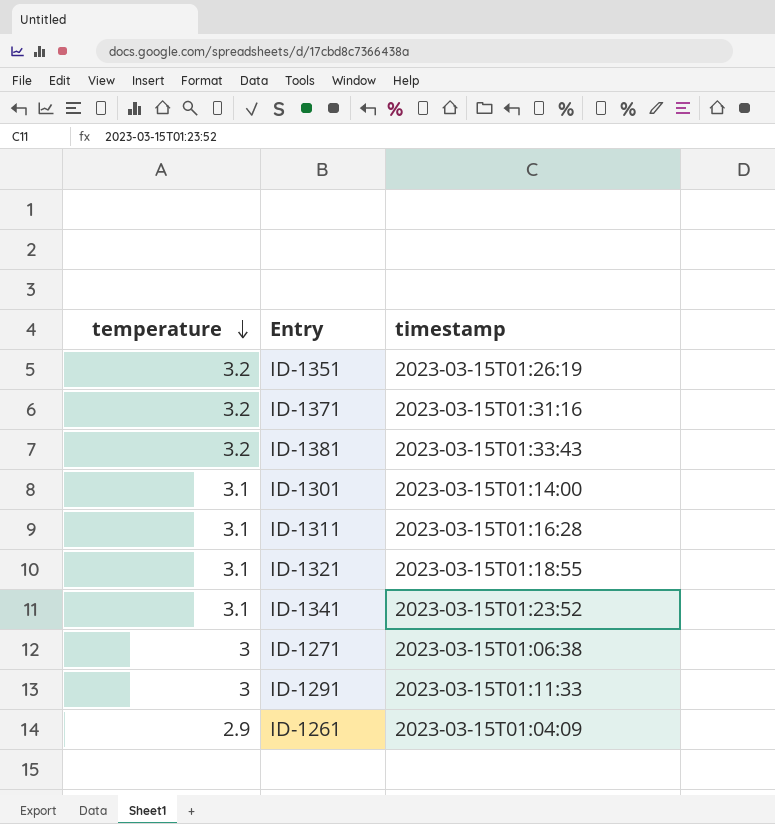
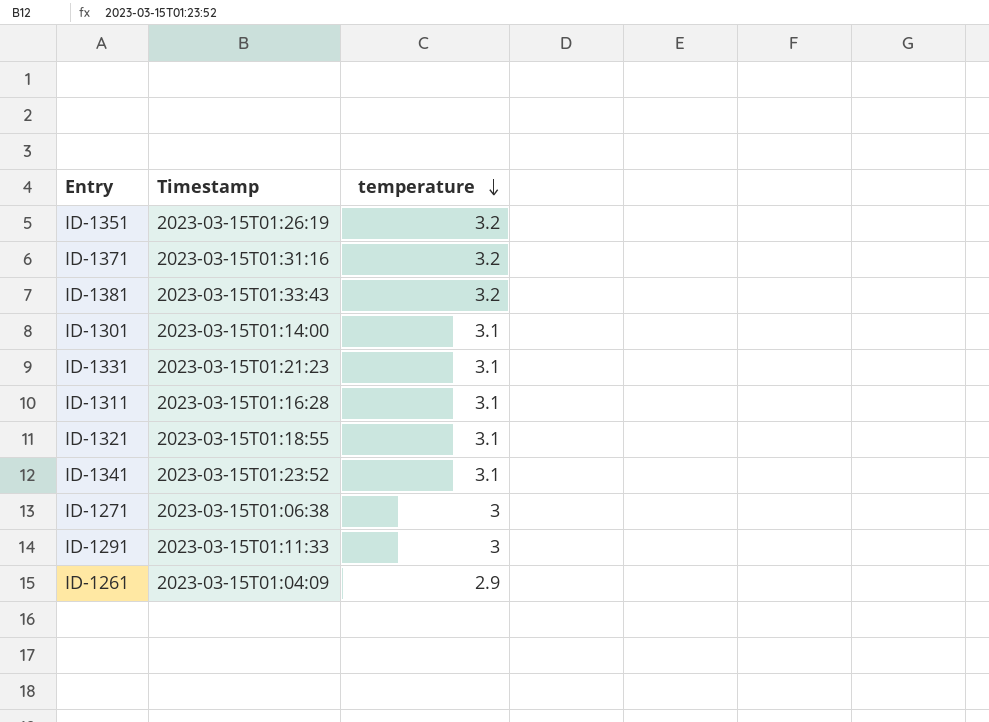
column name: timestamp -> Timestamp
column temperature | position: 1 -> 3
row ID-1331: none -> 2023-03-15T01:21:23 | 3.1

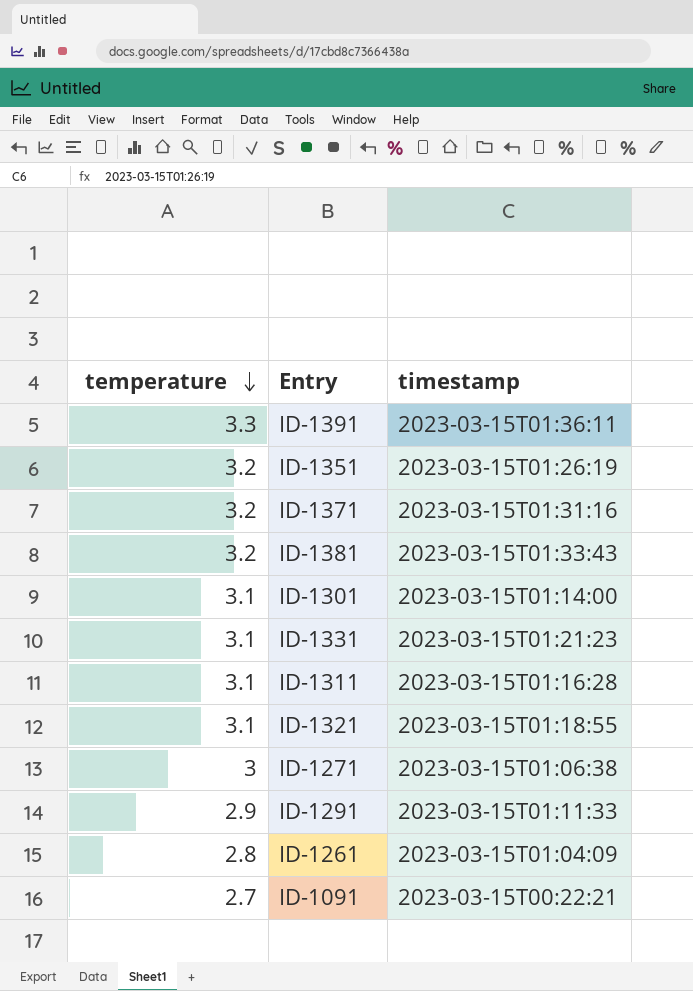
column temperature | position: 3 -> 1
column name: Timestamp -> timestamp
row ID-1341: 2023-03-15T01:23:52 | 3.1 -> none
row ID-1391: none -> 3.3 | 2023-03-15T01:36:11
ID-1291 | temperature: 3 -> 2.9
ID-1261 | temperature: 2.9 -> 2.8
row ID-1091: none -> 2.7 | 2023-03-15T00:22:21

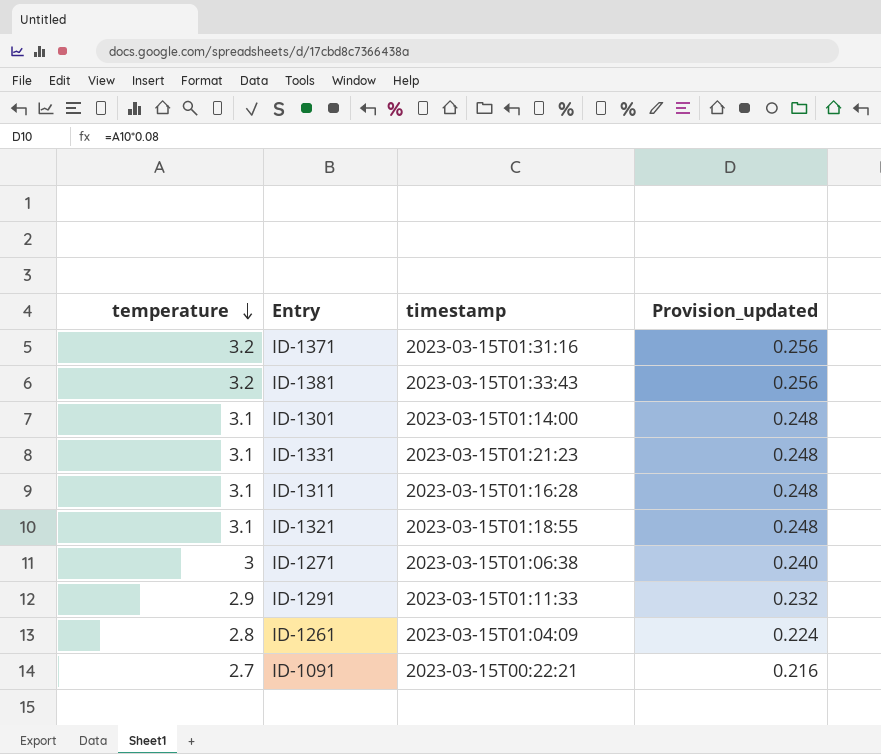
column Provision_updated | formula: none -> [temperature] * 0.08
row ID-1391: 3.3 | 2023-03-15T01:36:11 -> none
row ID-1351: 3.2 | 2023-03-15T01:26:19 -> none

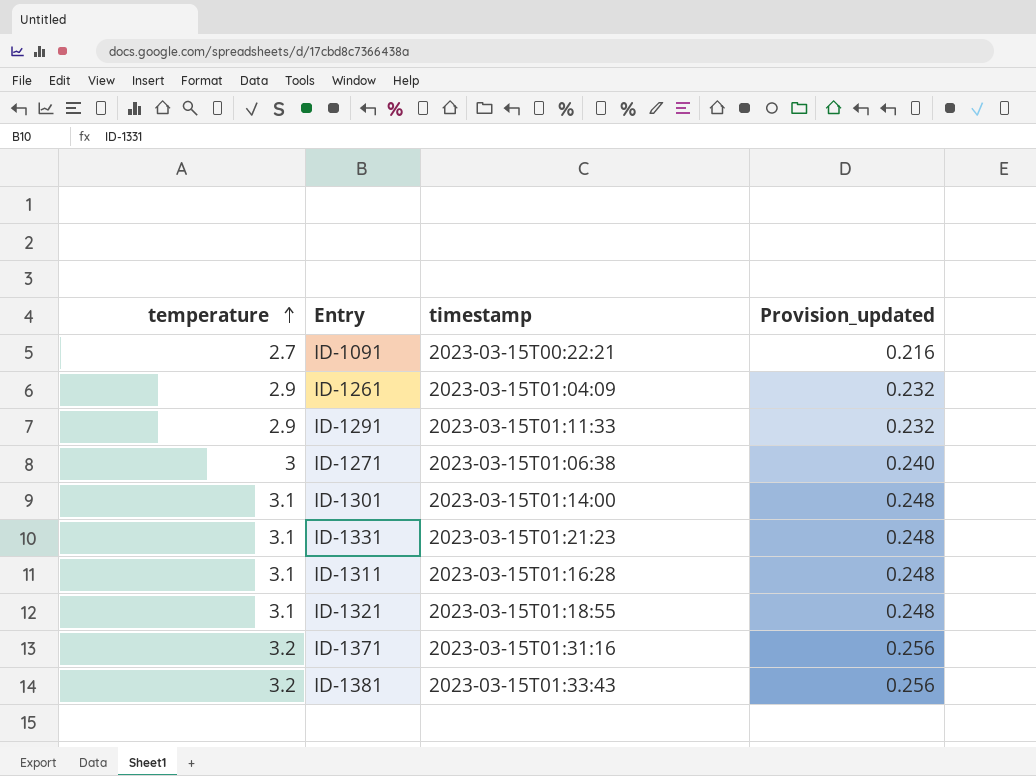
row order: temperature descending -> temperature ascending
ID-1261 | temperature: 2.8 -> 2.9
ID-1261 | Provision_updated: 0.224 -> 0.232

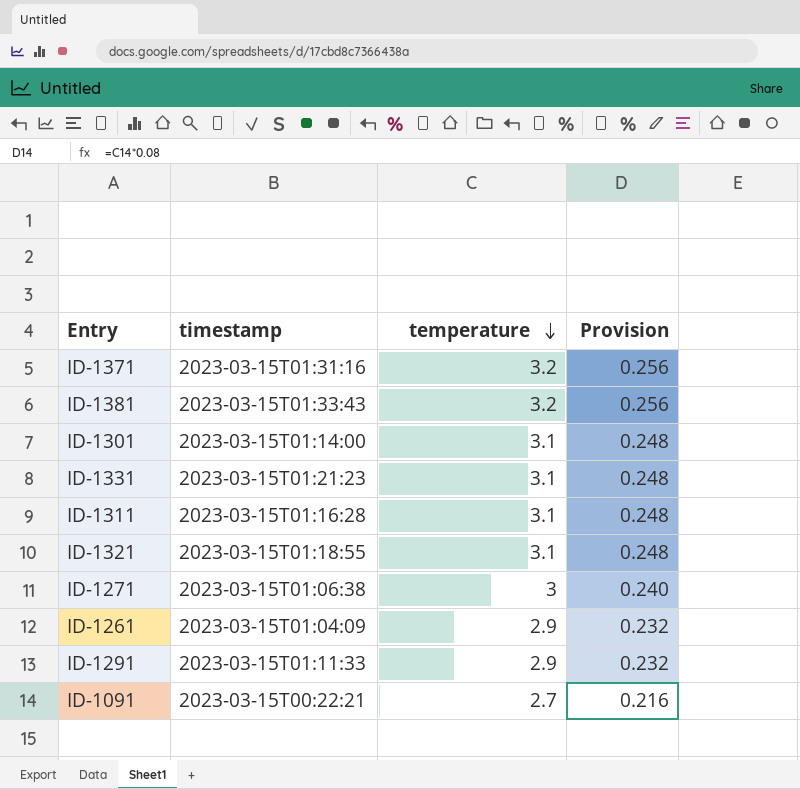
row order: temperature ascending -> temperature descending
column temperature | position: 1 -> 3
column name: Provision_updated -> Provision

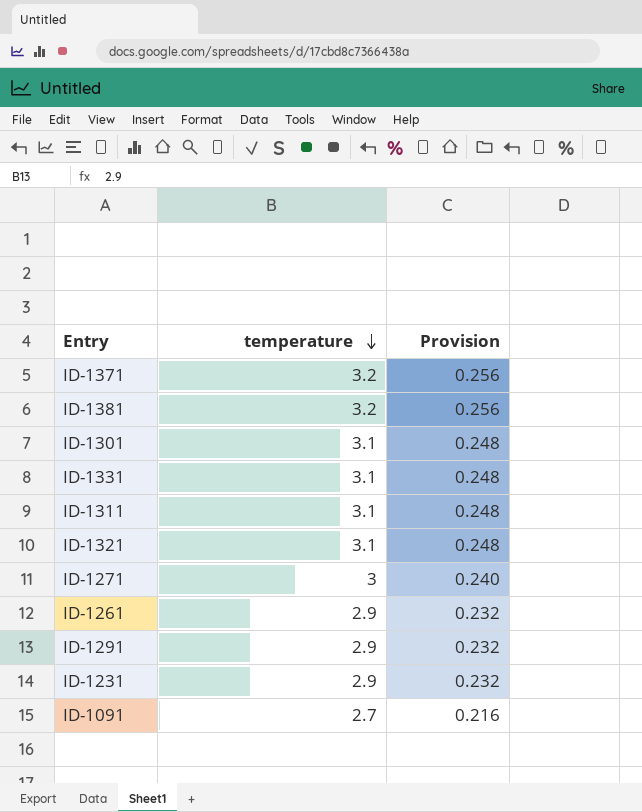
column timestamp | position: 2 -> none
row ID-1231: none -> 2.9 | 0.232

